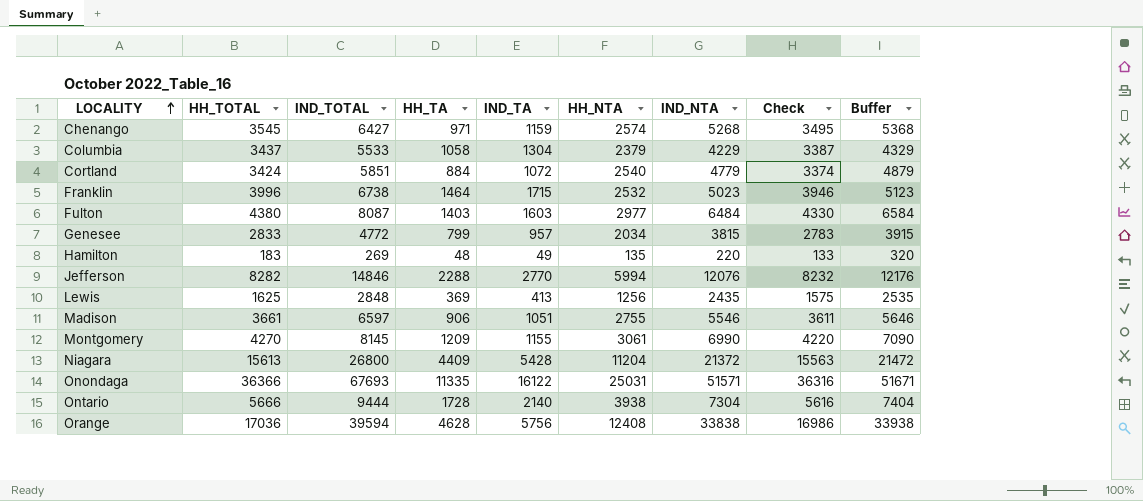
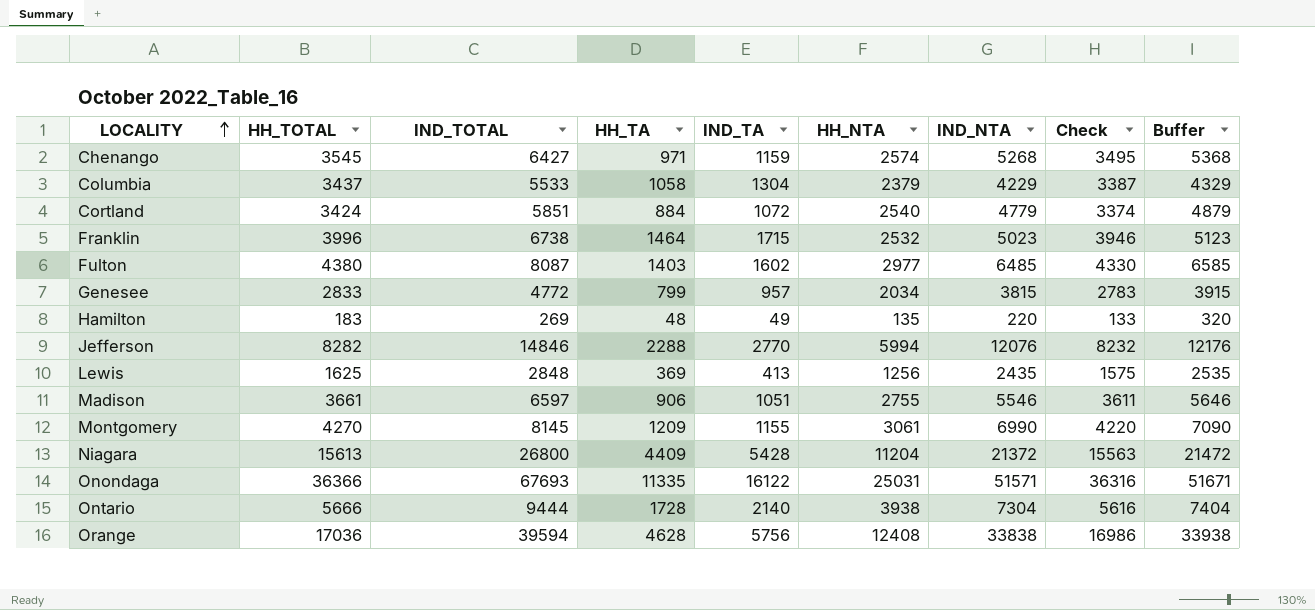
Fulton | IND_TA: 1603 -> 1602
Fulton | IND_NTA: 6484 -> 6485
Fulton | Buffer: 6584 -> 6585

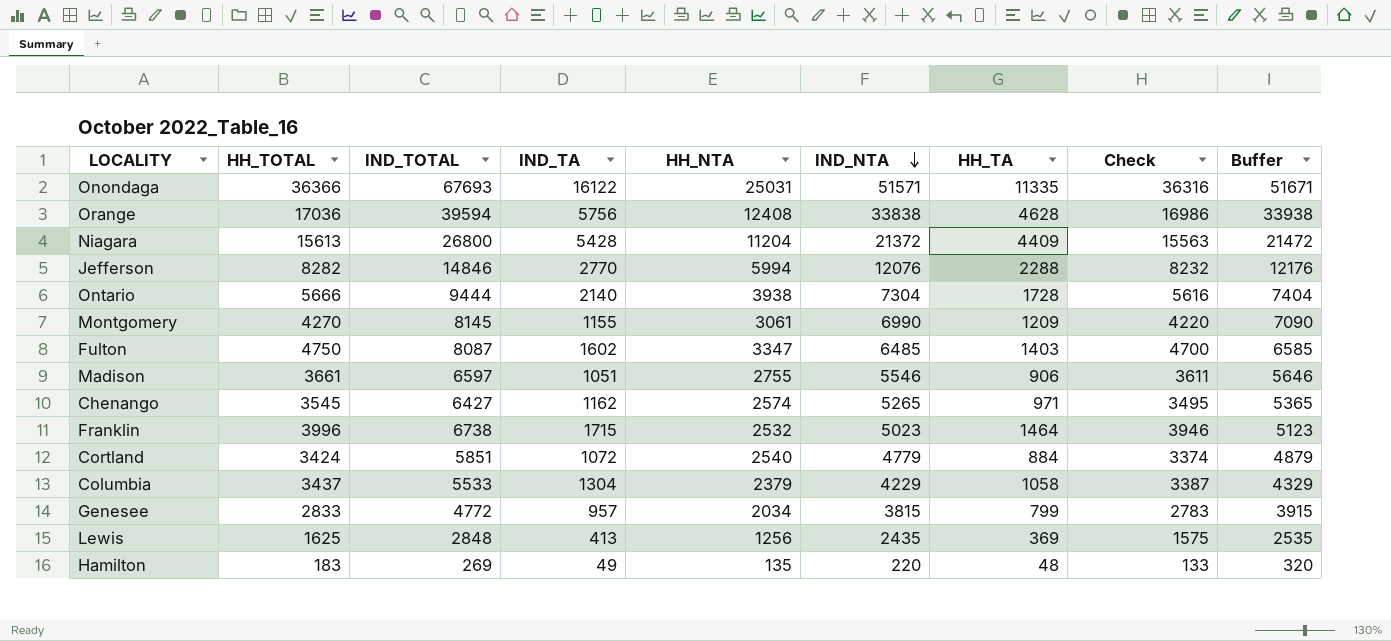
row order: LOCALITY ascending -> IND_NTA descending
column HH_TA | position: 4 -> 7
Fulton | HH_TOTAL: 4380 -> 4750
Fulton | HH_NTA: 2977 -> 3347
Fulton | Check: 4330 -> 4700
Chenango | IND_TA: 1159 -> 1162
Chenango | IND_NTA: 5268 -> 5265
Chenango | Buffer: 5368 -> 5365

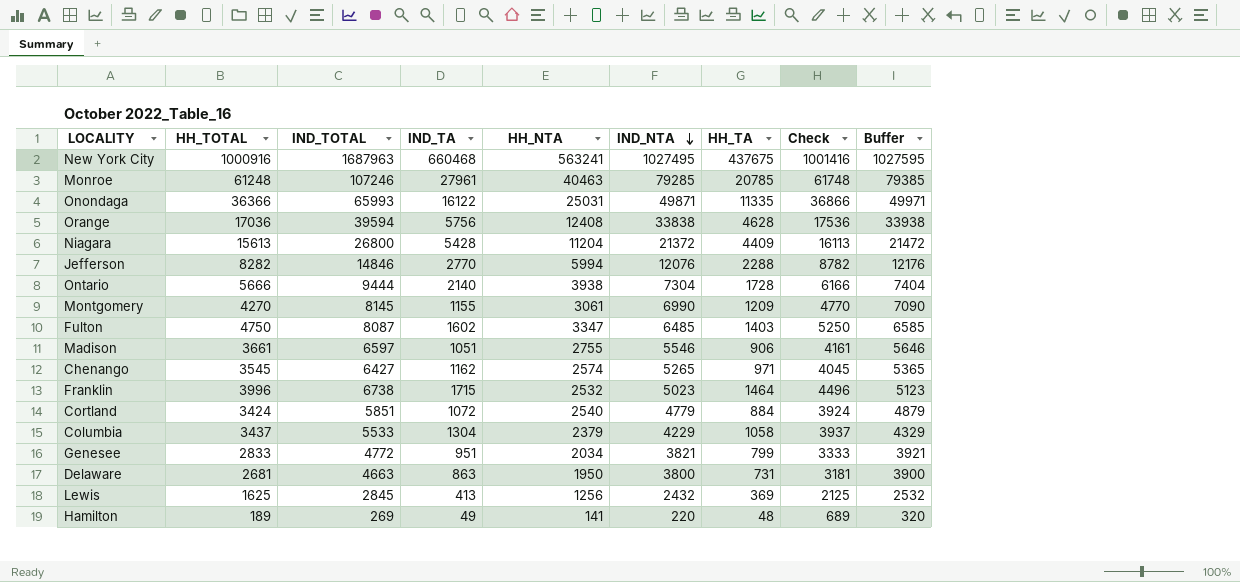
column Check | formula: [HH_TOTAL] - 50 -> [HH_TOTAL] + 500
row New York City: none -> 1000916 | 1687963 | 660468 | 563241 | 1027495 | 437675 | 1001416 | 1027595
row Monroe: none -> 61248 | 107246 | 27961 | 40463 | 79285 | 20785 | 61748 | 79385
Onondaga | IND_TOTAL: 67693 -> 65993
Onondaga | IND_NTA: 51571 -> 49871
Onondaga | Buffer: 51671 -> 49971
Genesee | IND_TA: 957 -> 951
Genesee | IND_NTA: 3815 -> 3821
Genesee | Buffer: 3915 -> 3921
row Delaware: none -> 2681 | 4663 | 863 | 1950 | 3800 | 731 | 3181 | 3900
Lewis | IND_TOTAL: 2848 -> 2845
Lewis | IND_NTA: 2435 -> 2432
Lewis | Buffer: 2535 -> 2532
Hamilton | HH_TOTAL: 183 -> 189
Hamilton | HH_NTA: 135 -> 141

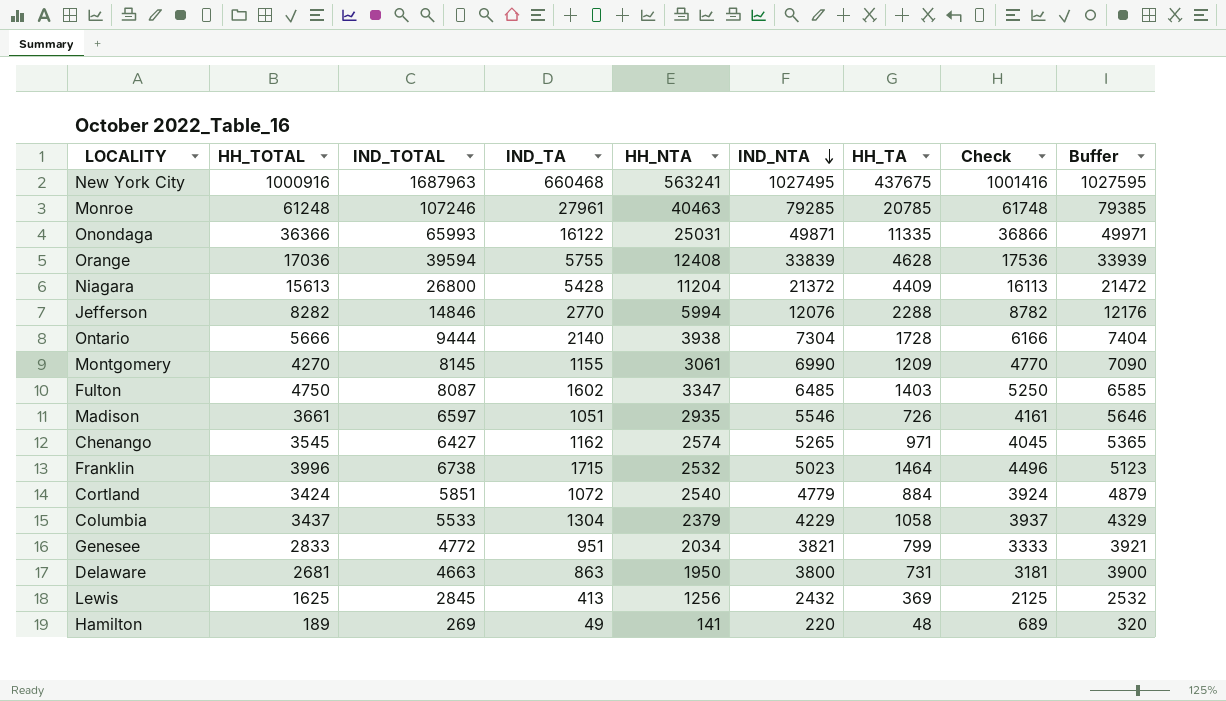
Orange | IND_TA: 5756 -> 5755
Orange | IND_NTA: 33838 -> 33839
Orange | Buffer: 33938 -> 33939
Madison | HH_NTA: 2755 -> 2935
Madison | HH_TA: 906 -> 726

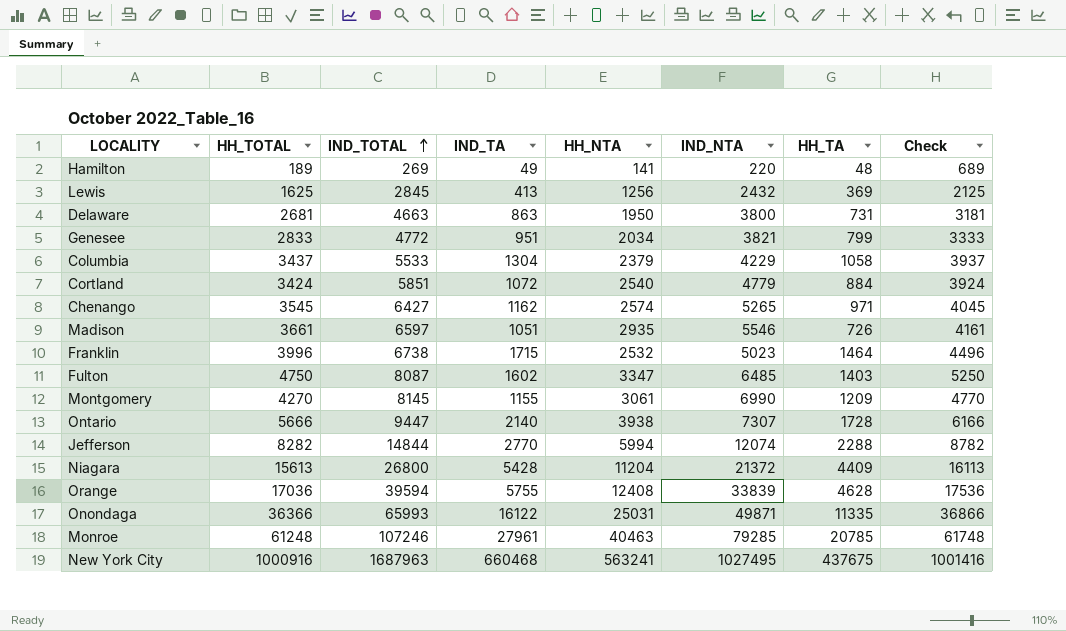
row order: IND_NTA descending -> IND_TOTAL ascending
column Buffer | formula: [IND_NTA] + 100 -> none
Ontario | IND_TOTAL: 9444 -> 9447
Ontario | IND_NTA: 7304 -> 7307
Jefferson | IND_TOTAL: 14846 -> 14844
Jefferson | IND_NTA: 12076 -> 12074

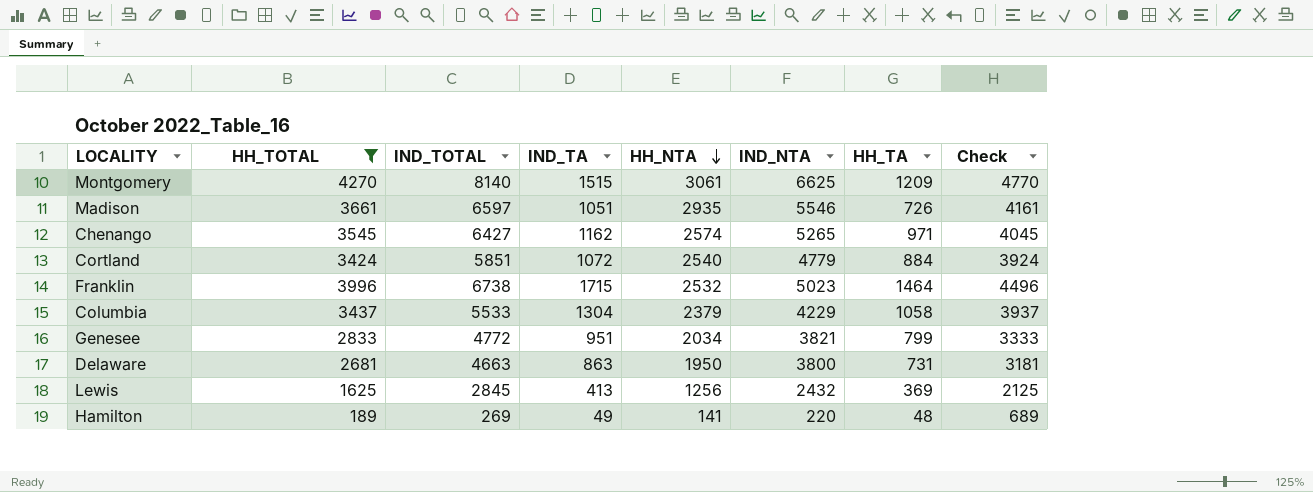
filter: none -> HH_TOTAL <= 4270
row order: IND_TOTAL ascending -> HH_NTA descending
Montgomery | IND_TOTAL: 8145 -> 8140
Montgomery | IND_TA: 1155 -> 1515
Montgomery | IND_NTA: 6990 -> 6625

